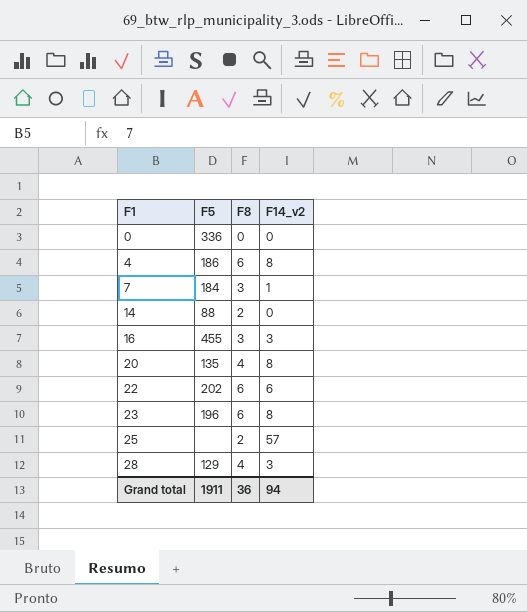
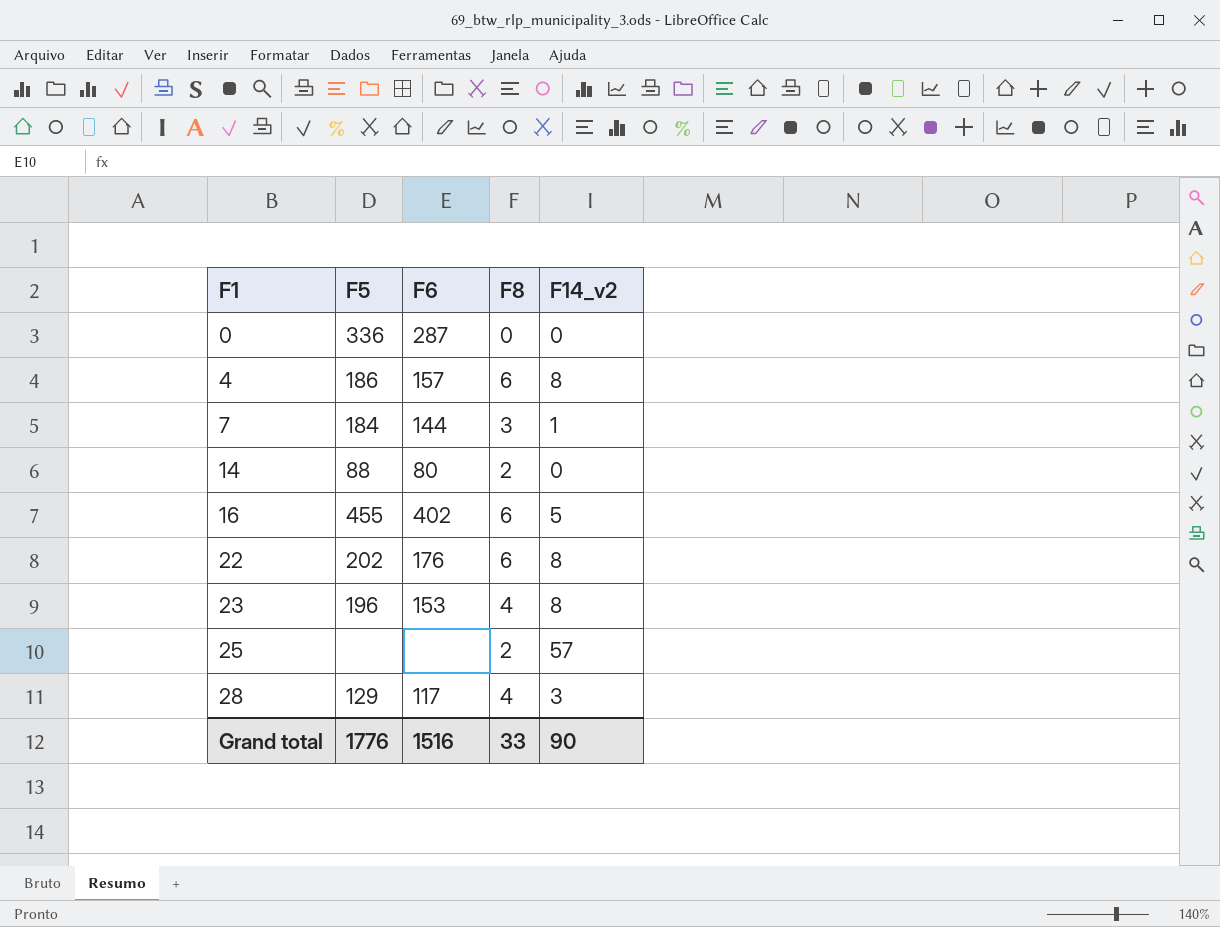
column F6 | position: none -> 3
row 20: 135 | 4 | 8 -> none
16 | F8: 3 -> 6
16 | F14_v2: 3 -> 5
22 | F14_v2: 6 -> 8
23 | F8: 6 -> 4
Grand total | F5: 1911 -> 1776
Grand total | F8: 36 -> 33
Grand total | F14_v2: 94 -> 90

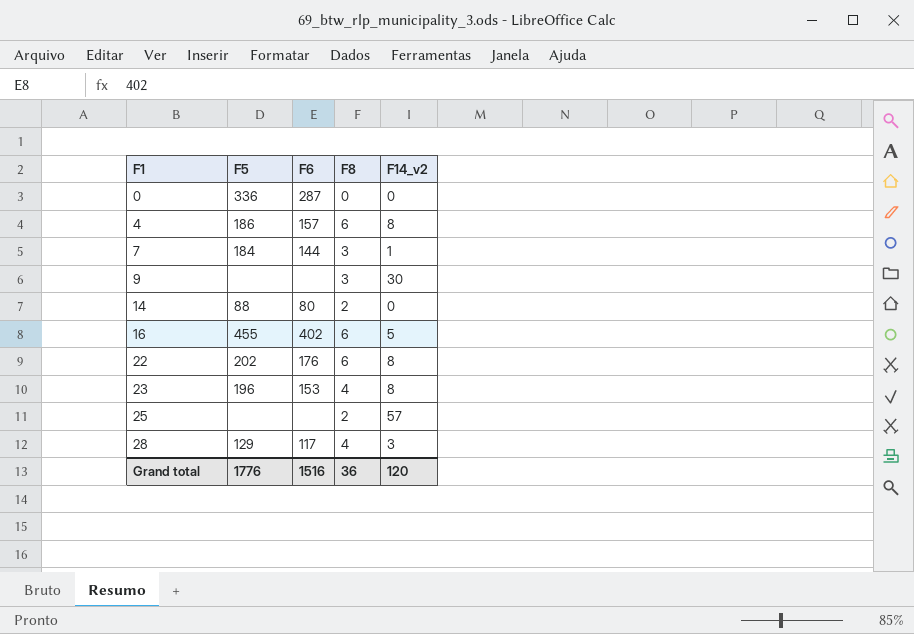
row 9: none -> none | none | 3 | 30
Grand total | F8: 33 -> 36
Grand total | F14_v2: 90 -> 120

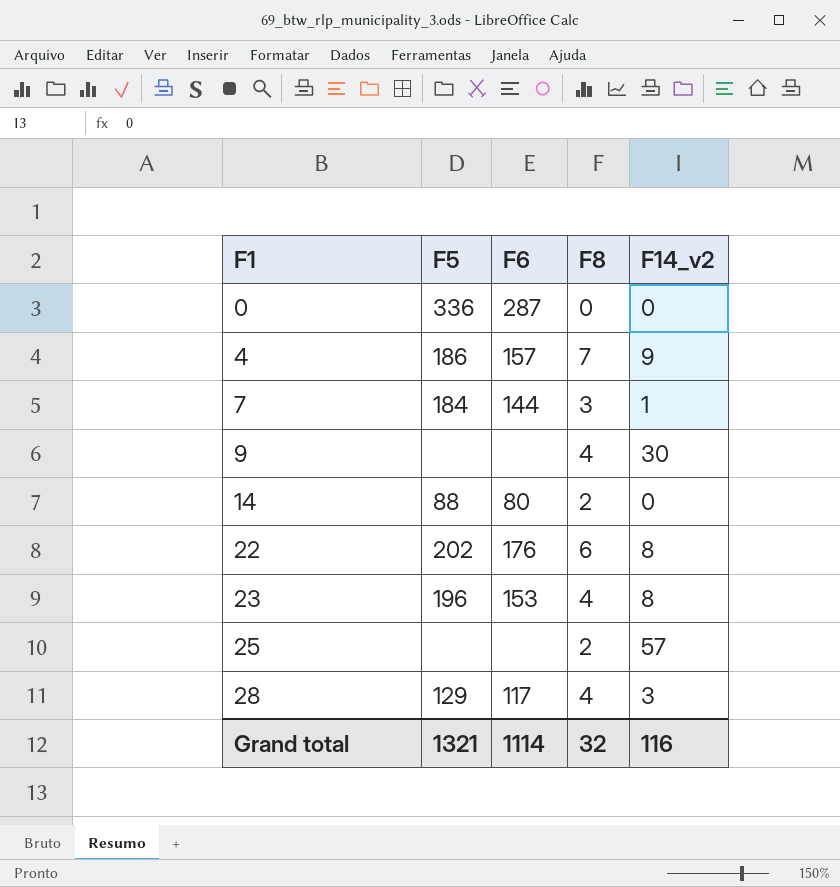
row 16: 455 | 402 | 6 | 5 -> none
4 | F8: 6 -> 7
4 | F14_v2: 8 -> 9
9 | F8: 3 -> 4
Grand total | F5: 1776 -> 1321
Grand total | F6: 1516 -> 1114
Grand total | F8: 36 -> 32
Grand total | F14_v2: 120 -> 116

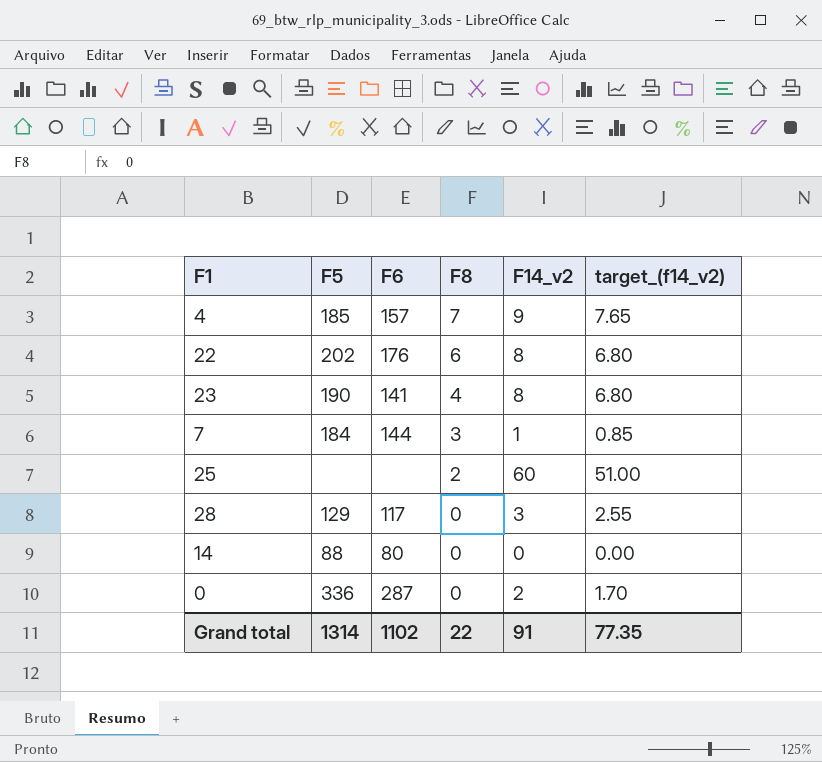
row order: F1 ascending -> F8 descending
column target_(f14_v2) | formula: none -> [F14_v2] * 0.85
row 9: none | none | 4 | 30 -> none
4 | F5: 186 -> 185
23 | F5: 196 -> 190
23 | F6: 153 -> 141
25 | F14_v2: 57 -> 60
28 | F8: 4 -> 0
14 | F8: 2 -> 0
0 | F14_v2: 0 -> 2
Grand total | F5: 1321 -> 1314
Grand total | F6: 1114 -> 1102
Grand total | F8: 32 -> 22
Grand total | F14_v2: 116 -> 91

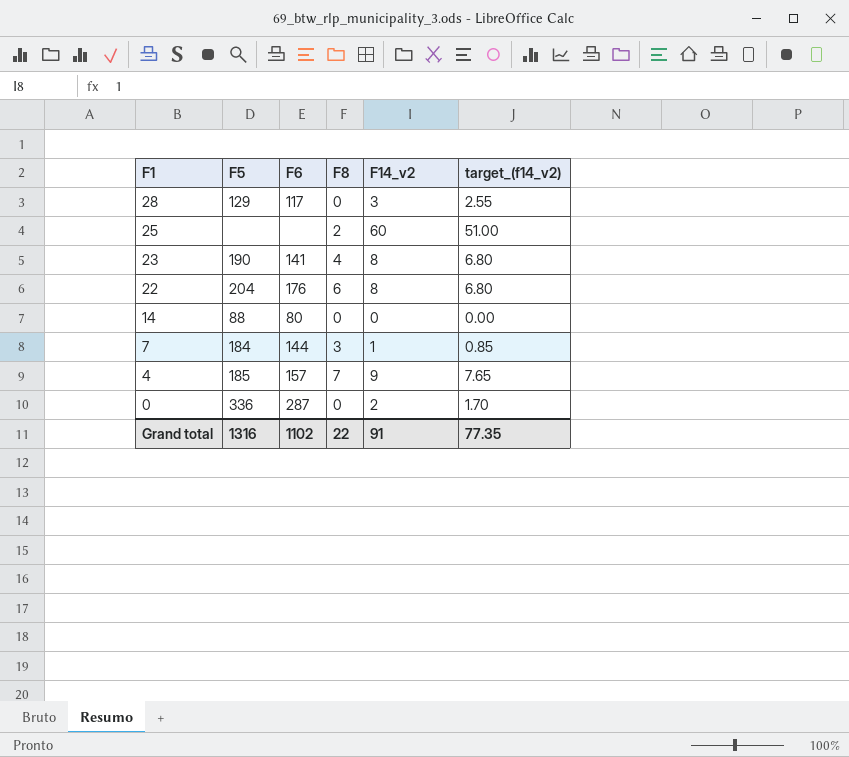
row order: F8 descending -> F1 descending
22 | F5: 202 -> 204
Grand total | F5: 1314 -> 1316

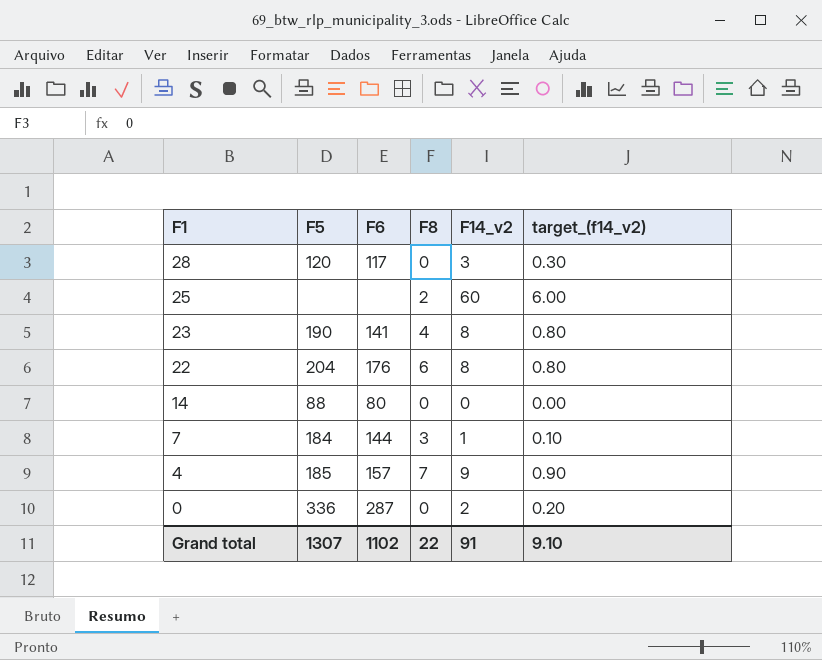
column target_(f14_v2) | formula: [F14_v2] * 0.85 -> [F14_v2] * 0.1
28 | F5: 129 -> 120
Grand total | F5: 1316 -> 1307
Grand total | target_(f14_v2): 77.35 -> 9.10

